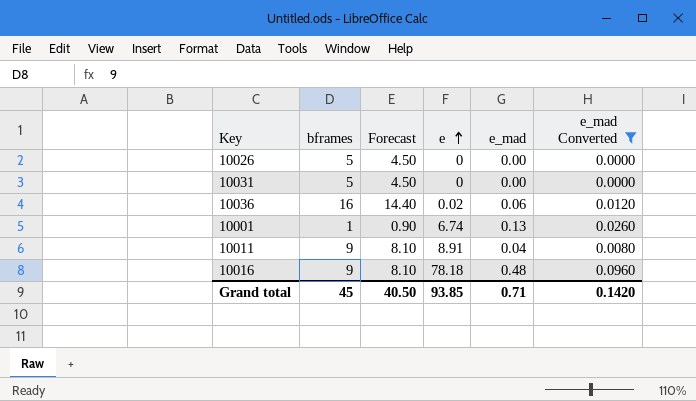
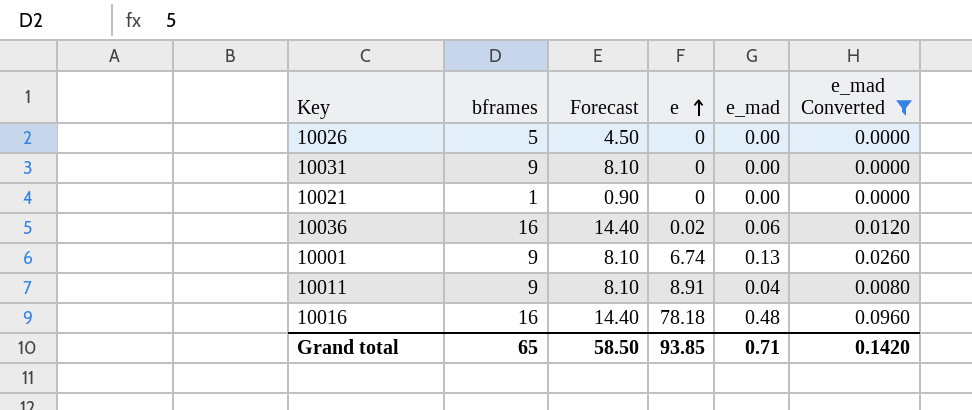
10031 | bframes: 5 -> 9
10031 | Forecast: 4.50 -> 8.10
row 10021: none -> 1 | 0.90 | 0 | 0.00 | 0.0000
10001 | bframes: 1 -> 9
10001 | Forecast: 0.90 -> 8.10
10016 | bframes: 9 -> 16
10016 | Forecast: 8.10 -> 14.40
Grand total | bframes: 45 -> 65
Grand total | Forecast: 40.50 -> 58.50

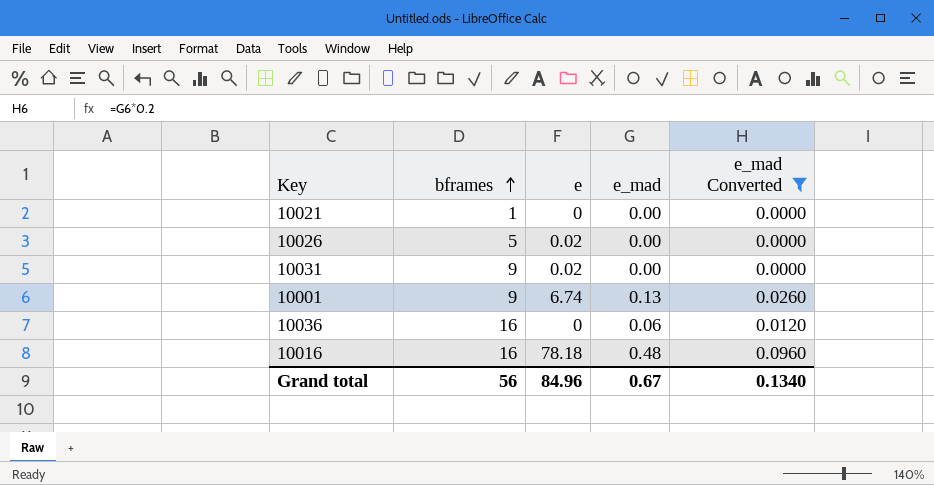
row order: e ascending -> bframes ascending
column Forecast | formula: [bframes] * 0.9 -> none
row 10011: 9 | 8.10 | 8.91 | 0.04 | 0.0080 -> none
10026 | e: 0 -> 0.02
10031 | e: 0 -> 0.02
10036 | e: 0.02 -> 0
Grand total | bframes: 65 -> 56
Grand total | e: 93.85 -> 84.96
Grand total | e_mad: 0.71 -> 0.67
Grand total | e_mad Converted: 0.1420 -> 0.1340

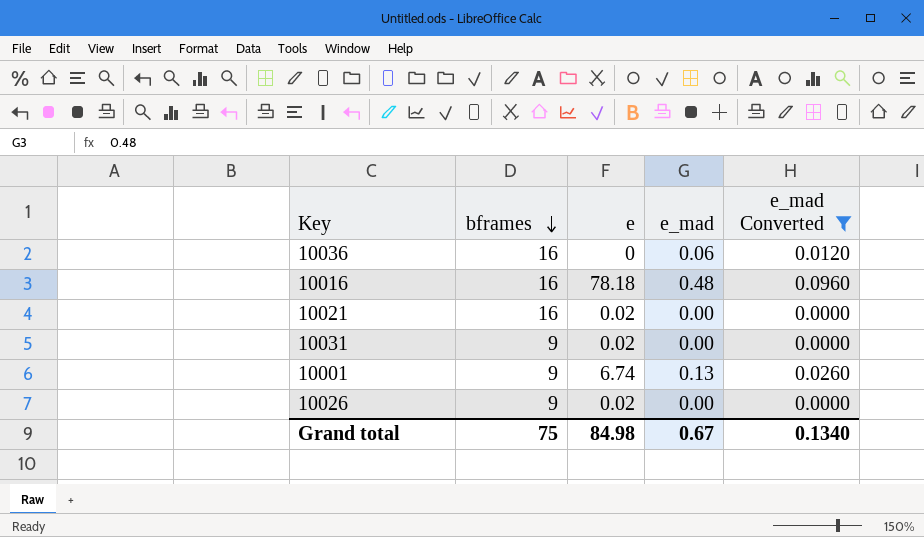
row order: bframes ascending -> bframes descending
10021 | bframes: 1 -> 16
10021 | e: 0 -> 0.02
10026 | bframes: 5 -> 9
Grand total | bframes: 56 -> 75
Grand total | e: 84.96 -> 84.98

